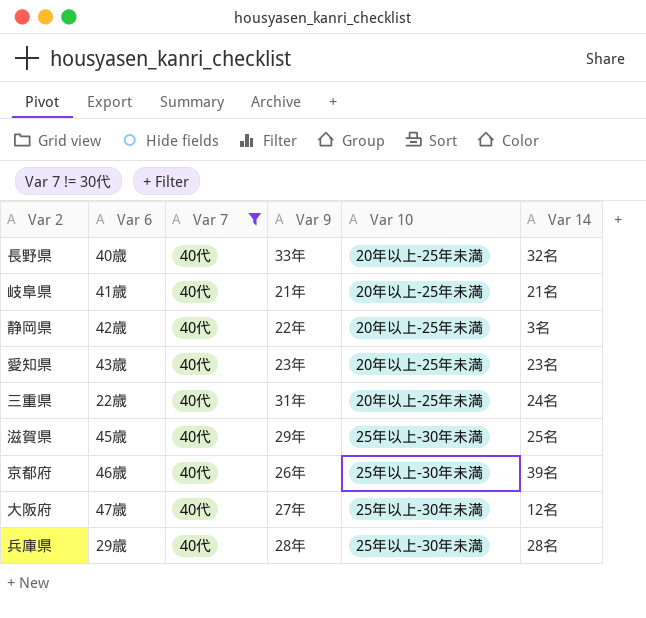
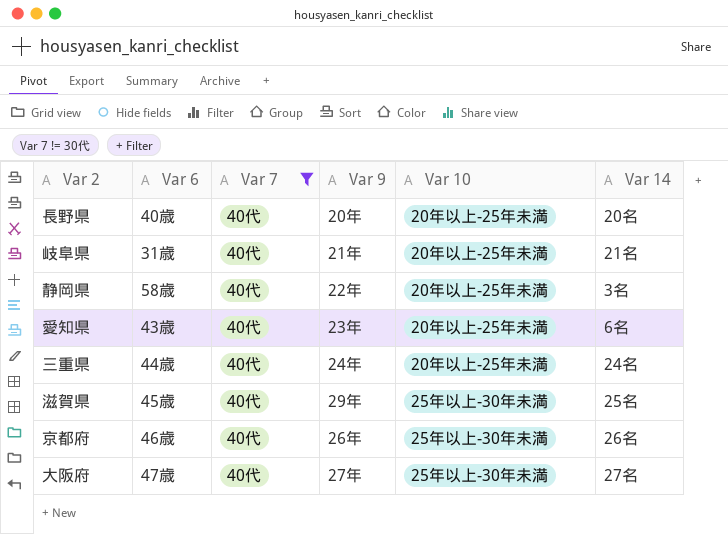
row 兵庫県: 29歳 | 40代 | 28年 | 25年以上-30年未満 | 28名 -> none
長野県 | Var 9: 33年 -> 20年
長野県 | Var 14: 32名 -> 20名
岐阜県 | Var 6: 41歳 -> 31歳
静岡県 | Var 6: 42歳 -> 58歳
愛知県 | Var 14: 23名 -> 6名
三重県 | Var 6: 22歳 -> 44歳
三重県 | Var 9: 31年 -> 24年
京都府 | Var 14: 39名 -> 26名
大阪府 | Var 14: 12名 -> 27名

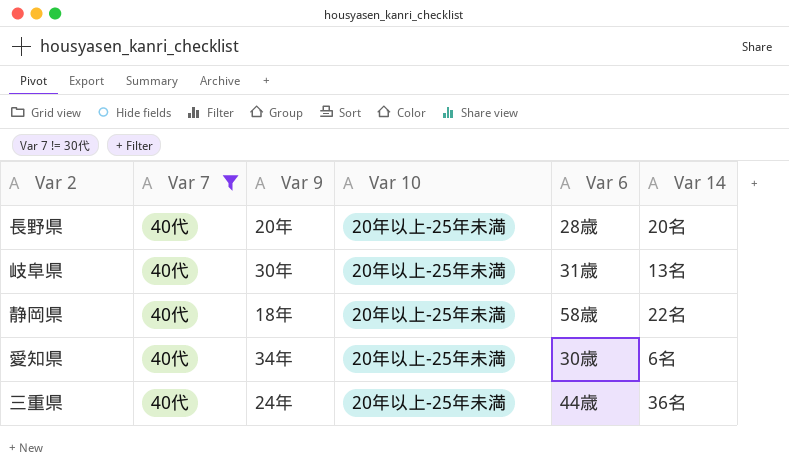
column Var 6 | position: 2 -> 5
row 滋賀県: 45歳 | 40代 | 29年 | 25年以上-30年未満 | 25名 -> none
row 京都府: 46歳 | 40代 | 26年 | 25年以上-30年未満 | 26名 -> none
row 大阪府: 47歳 | 40代 | 27年 | 25年以上-30年未満 | 27名 -> none
長野県 | Var 6: 40歳 -> 28歳
岐阜県 | Var 9: 21年 -> 30年
岐阜県 | Var 14: 21名 -> 13名
静岡県 | Var 9: 22年 -> 18年
静岡県 | Var 14: 3名 -> 22名
愛知県 | Var 9: 23年 -> 34年
愛知県 | Var 6: 43歳 -> 30歳
三重県 | Var 14: 24名 -> 36名

